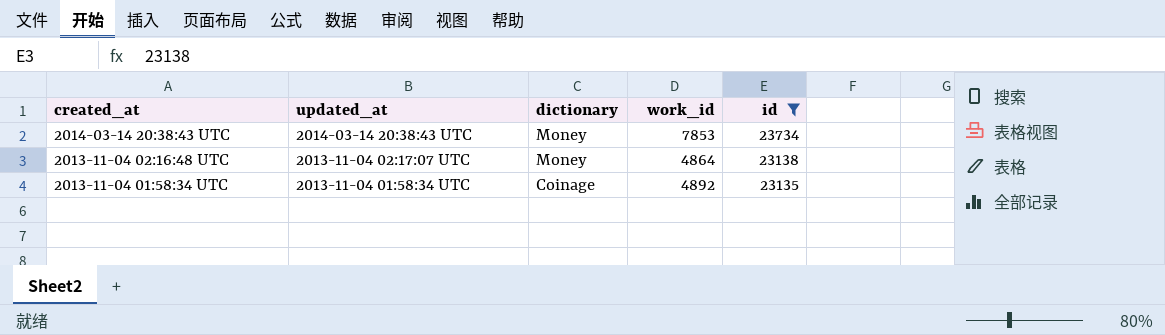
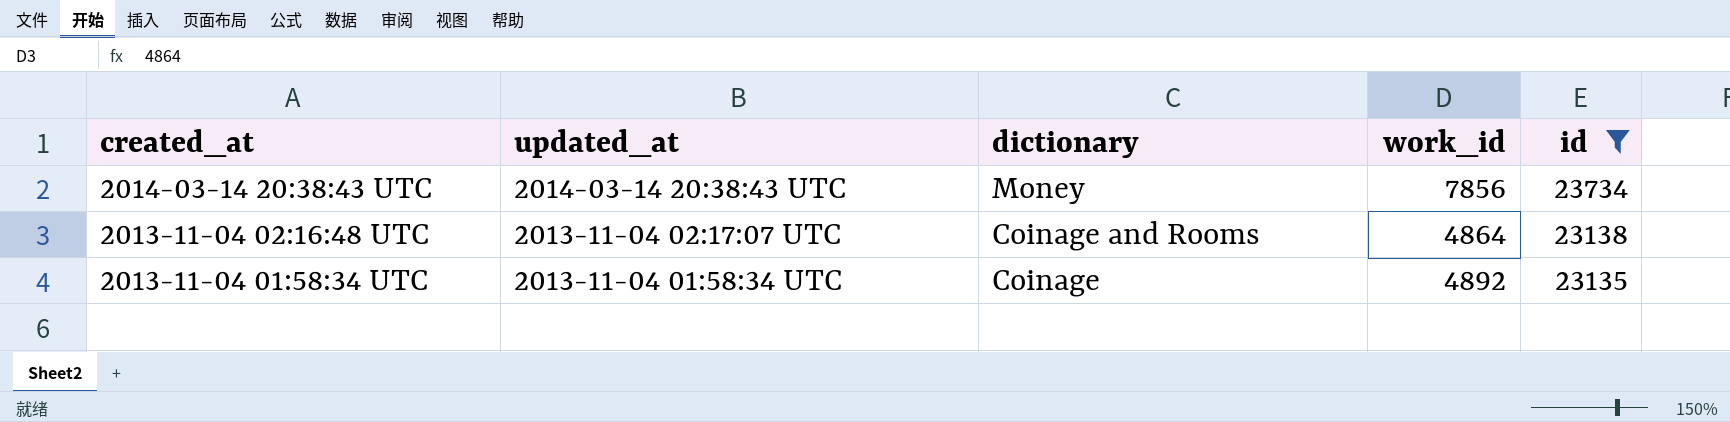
2014-03-14 20:38:43 UTC | work_id: 7853 -> 7856
2013-11-04 02:16:48 UTC | dictionary: Money -> Coinage and Rooms

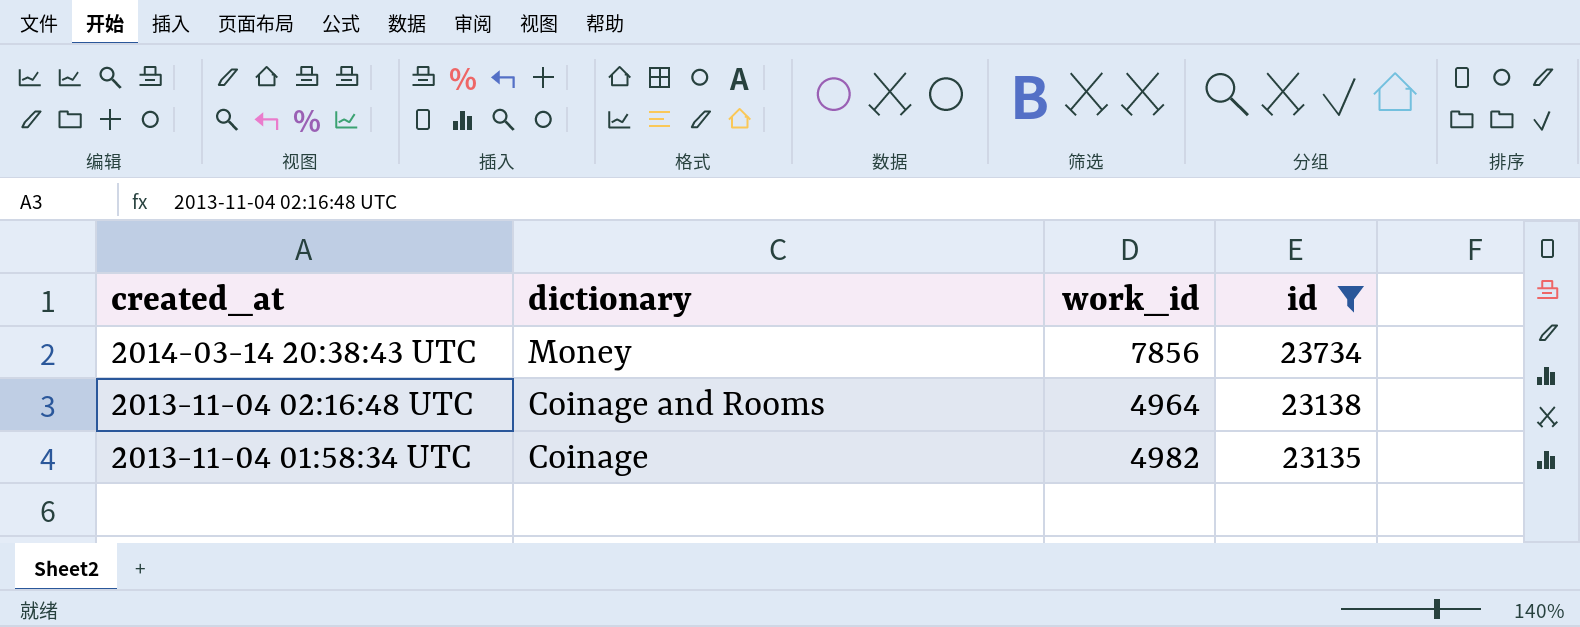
column updated_at | position: 2 -> none
2013-11-04 02:16:48 UTC | work_id: 4864 -> 4964
2013-11-04 01:58:34 UTC | work_id: 4892 -> 4982

